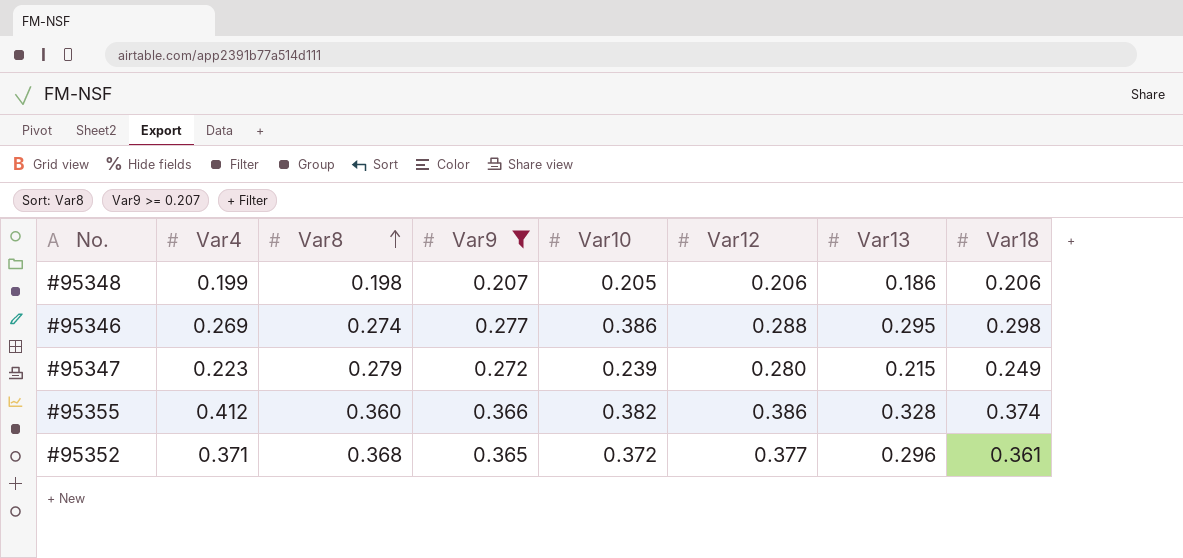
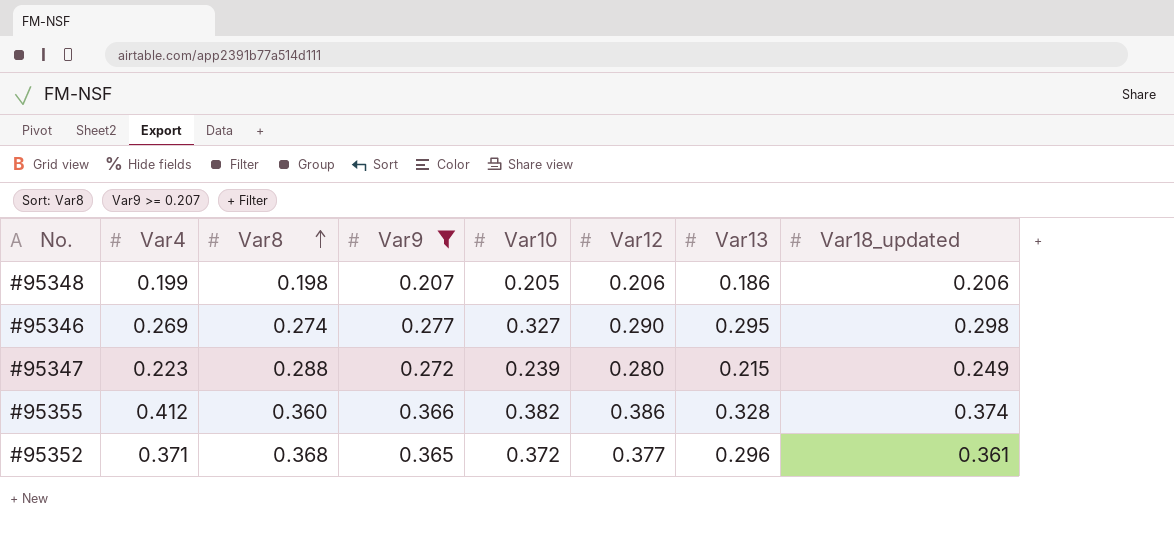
column name: Var18 -> Var18_updated
#95346 | Var10: 0.386 -> 0.327
#95346 | Var12: 0.288 -> 0.290
#95347 | Var8: 0.279 -> 0.288

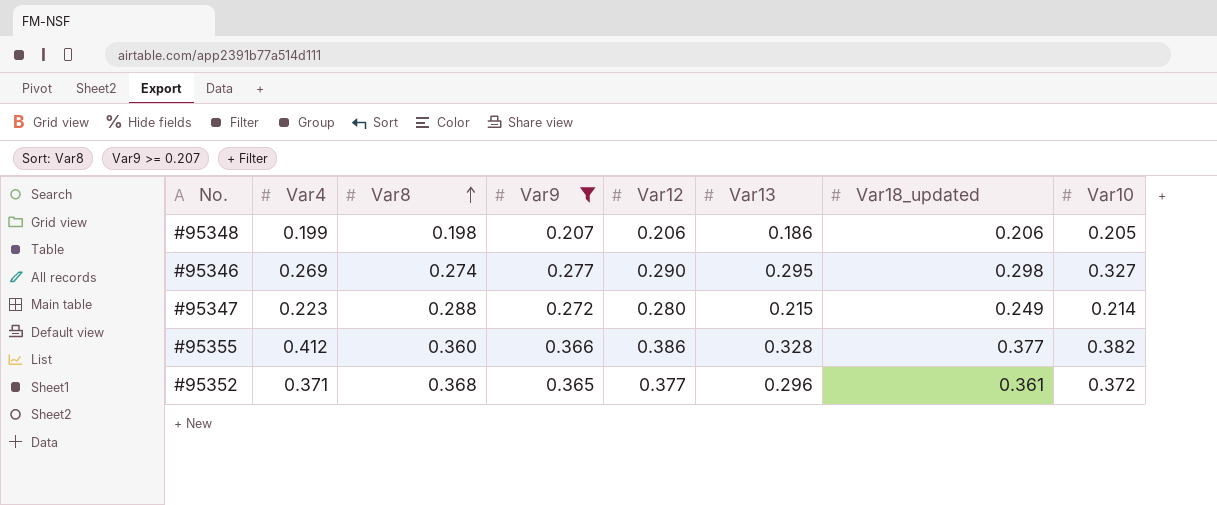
column Var10 | position: 5 -> 8
#95347 | Var10: 0.239 -> 0.214
#95355 | Var18_updated: 0.374 -> 0.377

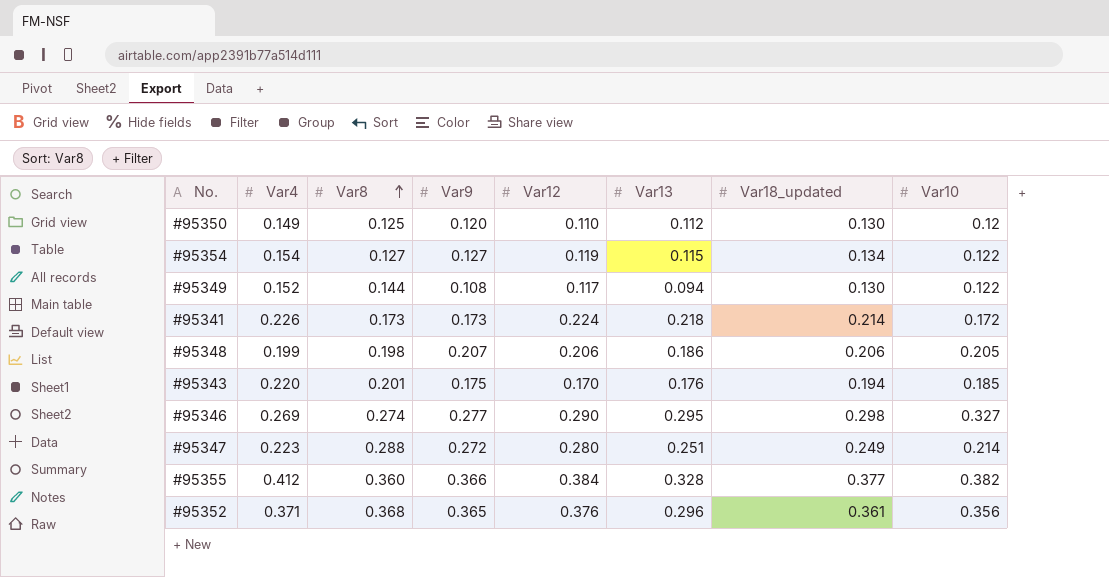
filter: Var9 >= 0.207 -> none
#95347 | Var13: 0.215 -> 0.251
#95355 | Var12: 0.386 -> 0.384
#95352 | Var12: 0.377 -> 0.376
#95352 | Var10: 0.372 -> 0.356

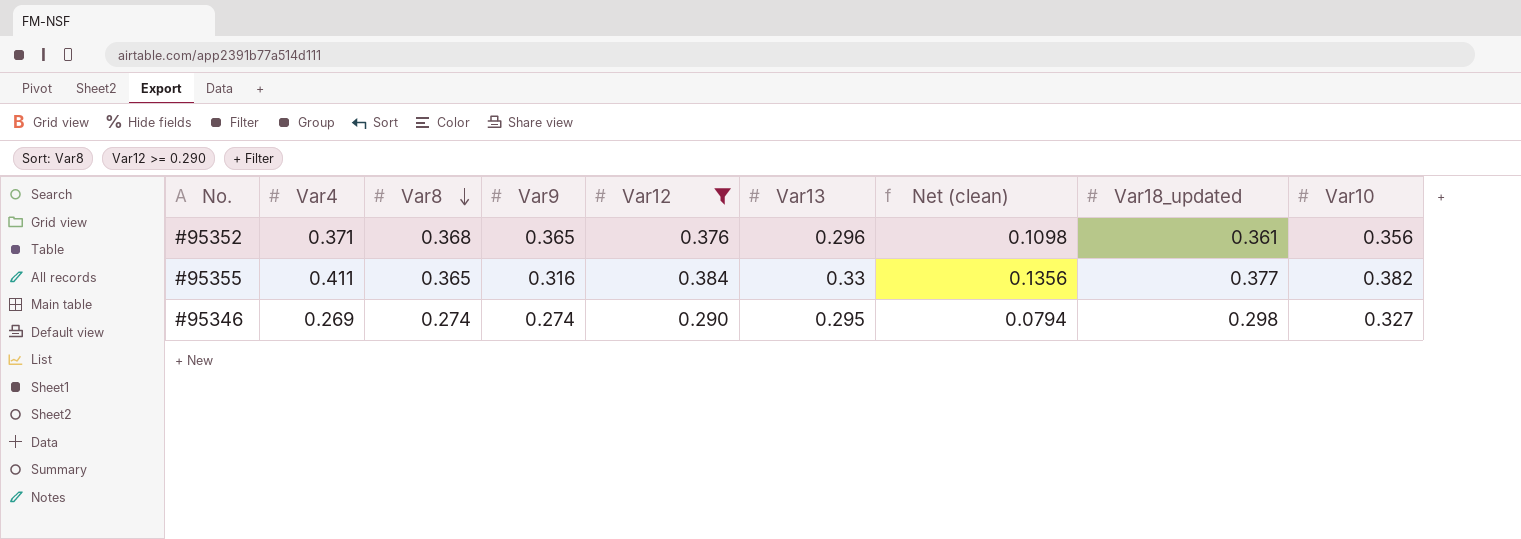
filter: none -> Var12 >= 0.290
row order: Var8 ascending -> Var8 descending
column Net (clean) | formula: none -> [Var4] * [Var13]
#95355 | Var4: 0.412 -> 0.411
#95355 | Var8: 0.360 -> 0.365
#95355 | Var9: 0.366 -> 0.316
#95355 | Var13: 0.328 -> 0.33
#95346 | Var9: 0.277 -> 0.274

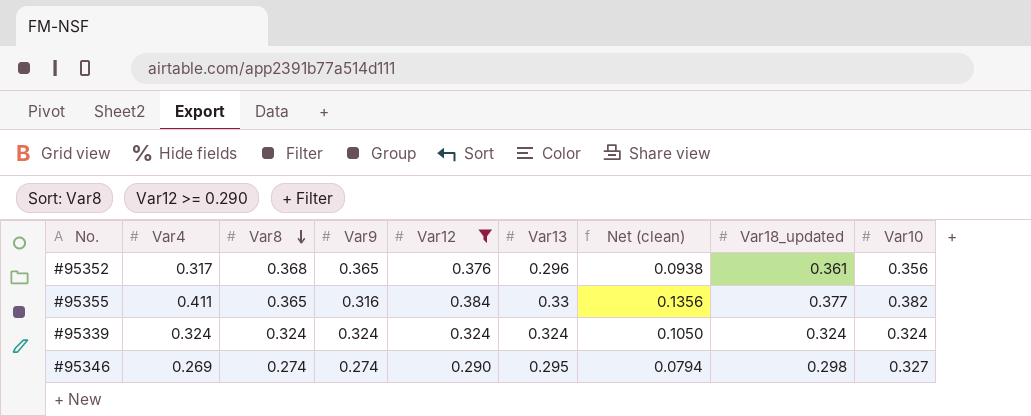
#95352 | Var4: 0.371 -> 0.317
#95352 | Net (clean): 0.1098 -> 0.0938
row #95339: none -> 0.324 | 0.324 | 0.324 | 0.324 | 0.324 | 0.1050 | 0.324 | 0.324

